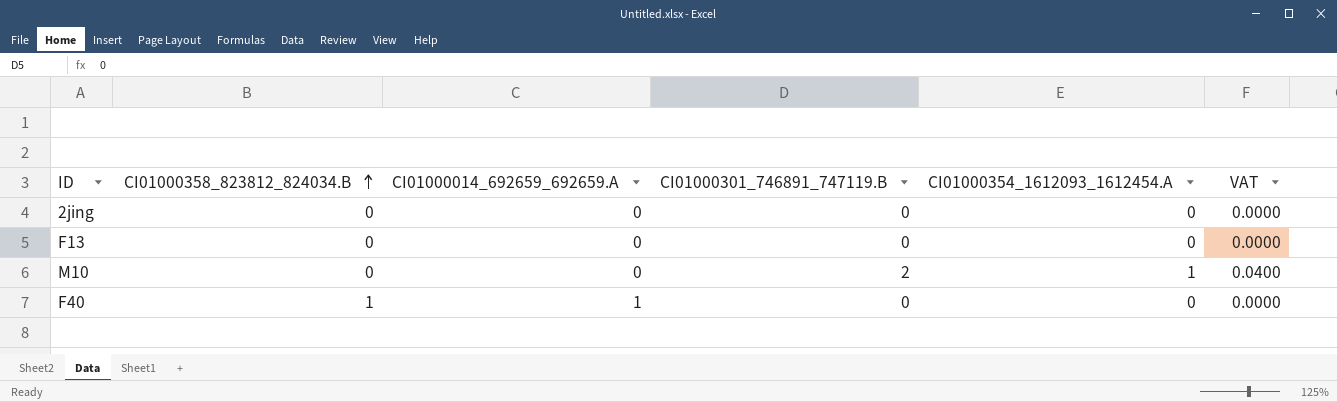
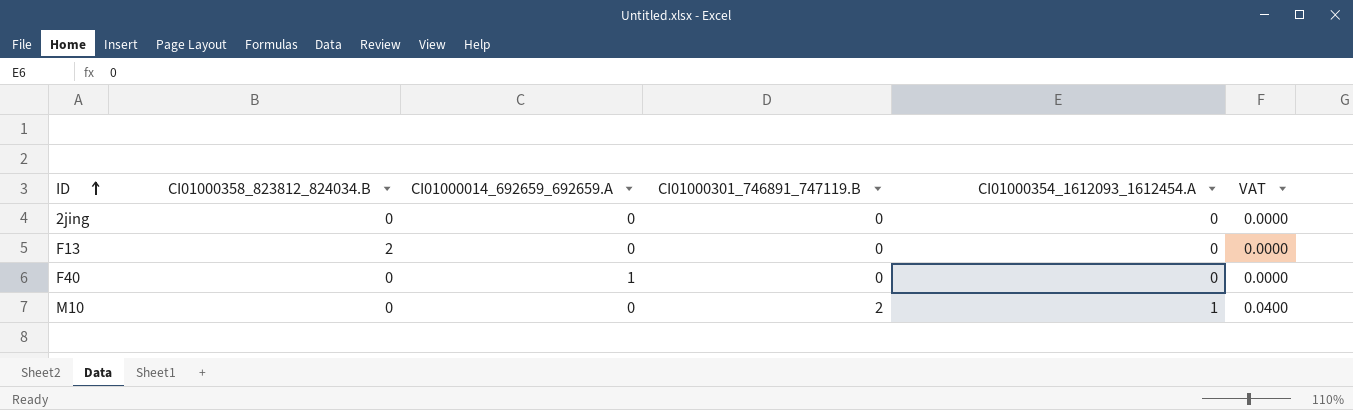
row order: CI01000358_823812_824034.B ascending -> ID ascending
F13 | CI01000358_823812_824034.B: 0 -> 2
F40 | CI01000358_823812_824034.B: 1 -> 0

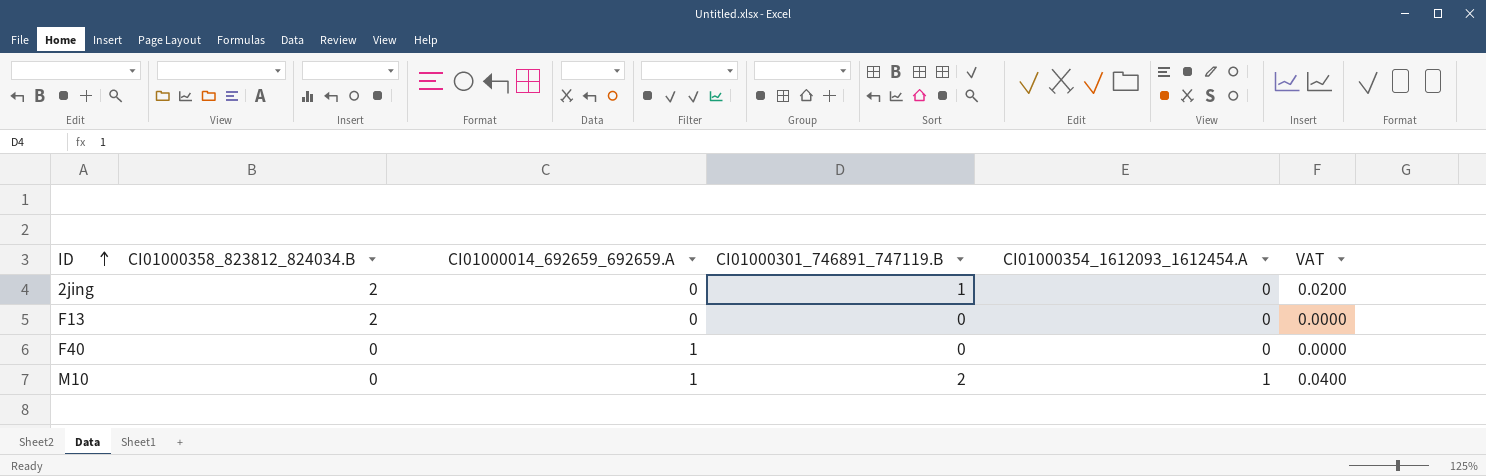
2jing | CI01000358_823812_824034.B: 0 -> 2
2jing | CI01000301_746891_747119.B: 0 -> 1
2jing | VAT: 0.0000 -> 0.0200
M10 | CI01000014_692659_692659.A: 0 -> 1

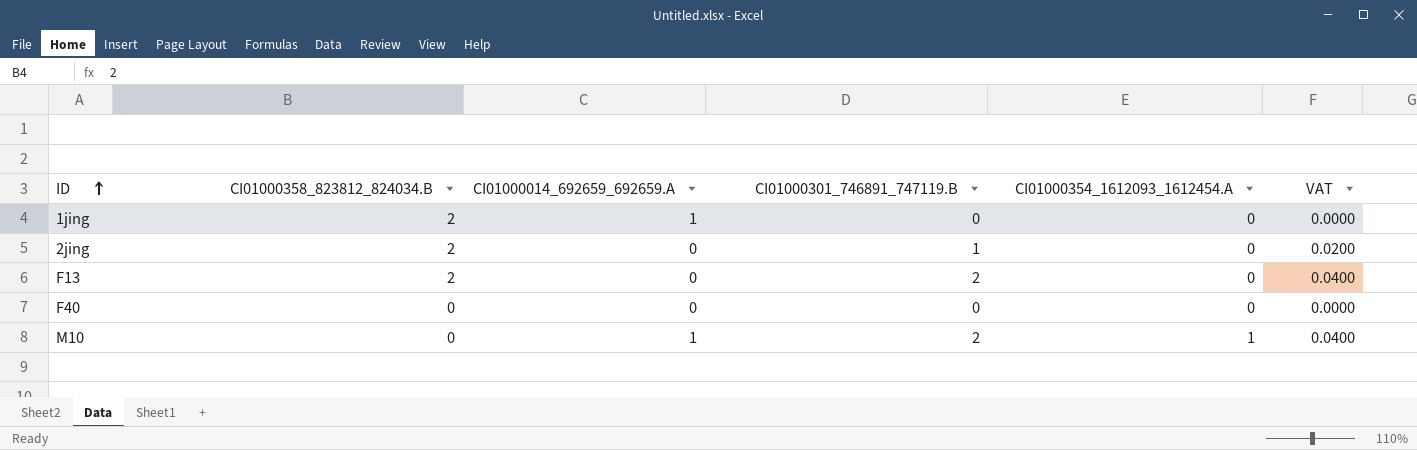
row 1jing: none -> 2 | 1 | 0 | 0 | 0.0000
F13 | CI01000301_746891_747119.B: 0 -> 2
F13 | VAT: 0.0000 -> 0.0400
F40 | CI01000014_692659_692659.A: 1 -> 0

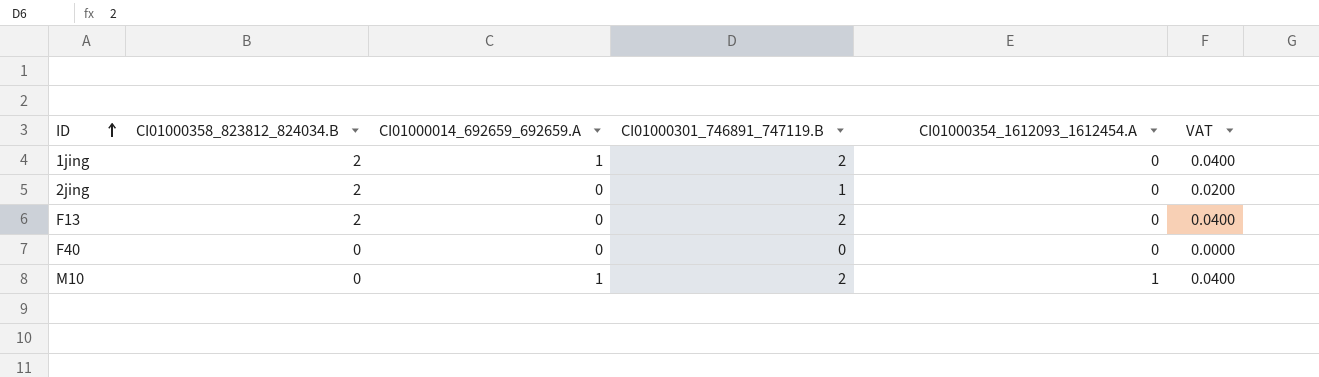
1jing | CI01000301_746891_747119.B: 0 -> 2
1jing | VAT: 0.0000 -> 0.0400

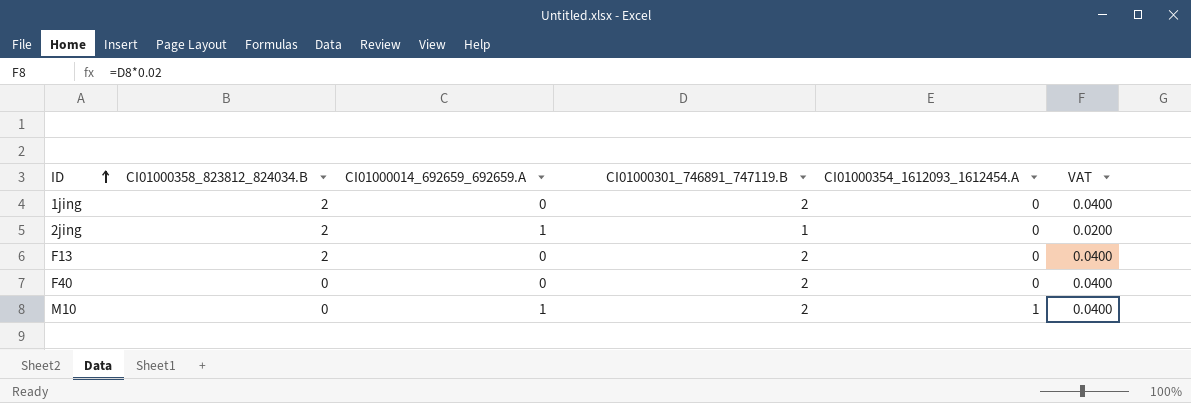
1jing | CI01000014_692659_692659.A: 1 -> 0
2jing | CI01000014_692659_692659.A: 0 -> 1
F40 | CI01000301_746891_747119.B: 0 -> 2
F40 | VAT: 0.0000 -> 0.0400

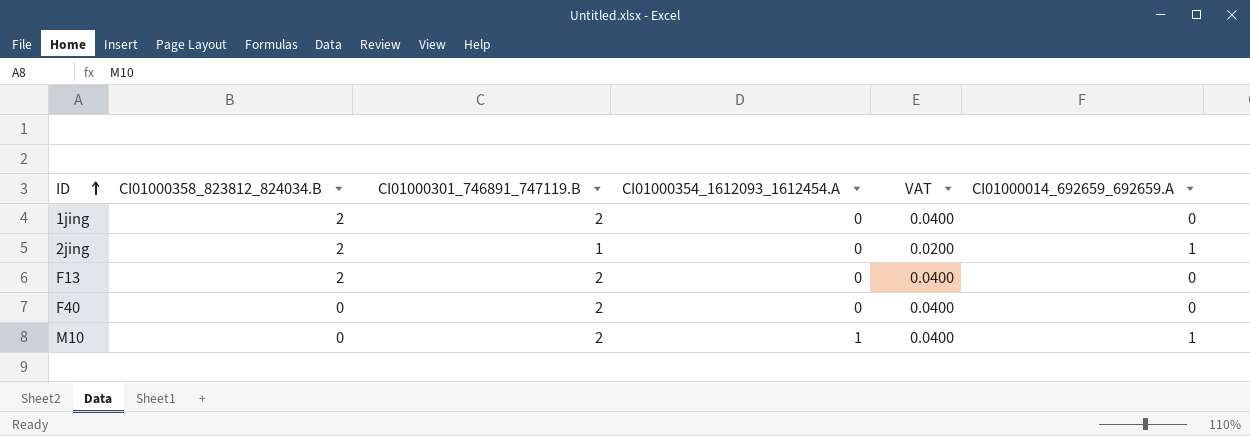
column CI01000014_692659_692659.A | position: 3 -> 6

